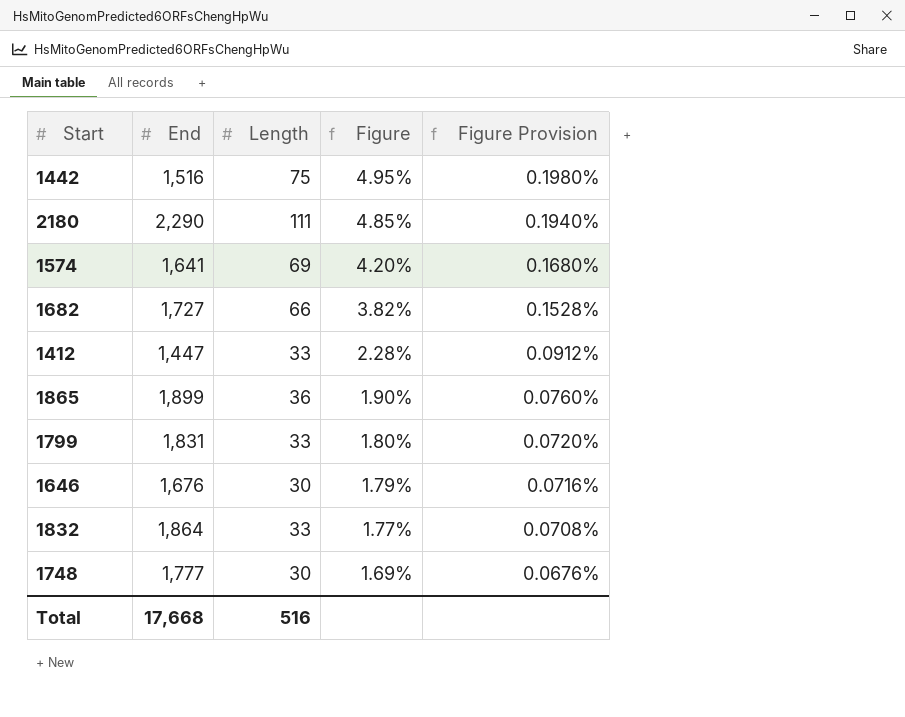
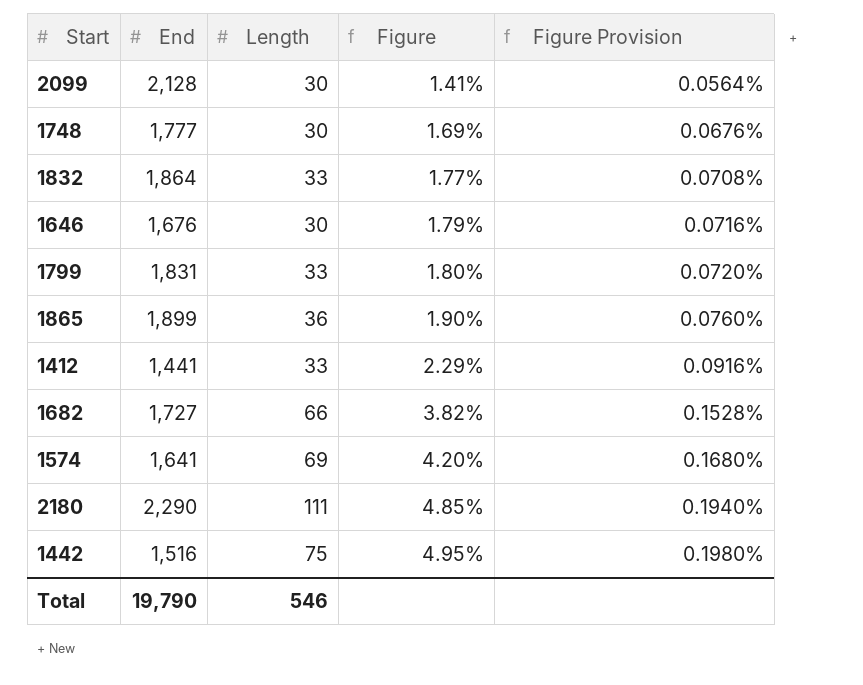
row order: Figure descending -> Figure ascending
row 2099: none -> 2,128 | 30 | 1.41% | 0.0564%
1412 | End: 1,447 -> 1,441
1412 | Figure: 2.28% -> 2.29%
1412 | Figure Provision: 0.0912% -> 0.0916%
Total | End: 17,668 -> 19,790
Total | Length: 516 -> 546

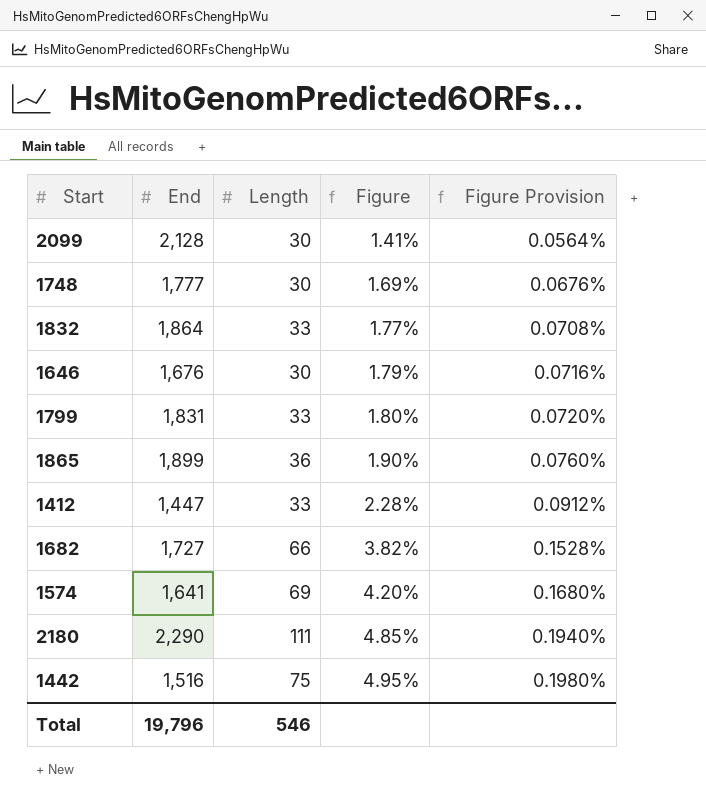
1412 | End: 1,441 -> 1,447
1412 | Figure: 2.29% -> 2.28%
1412 | Figure Provision: 0.0916% -> 0.0912%
Total | End: 19,790 -> 19,796

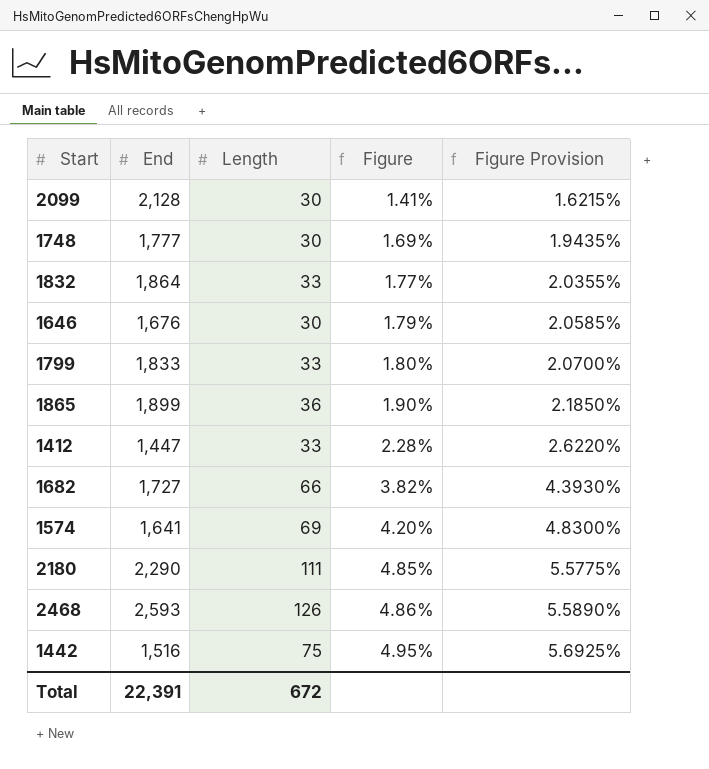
column Figure Provision | formula: [Figure] * 0.04 -> [Figure] * 1.15
1799 | End: 1,831 -> 1,833
row 2468: none -> 2,593 | 126 | 4.86% | 5.5890%
Total | End: 19,796 -> 22,391
Total | Length: 546 -> 672

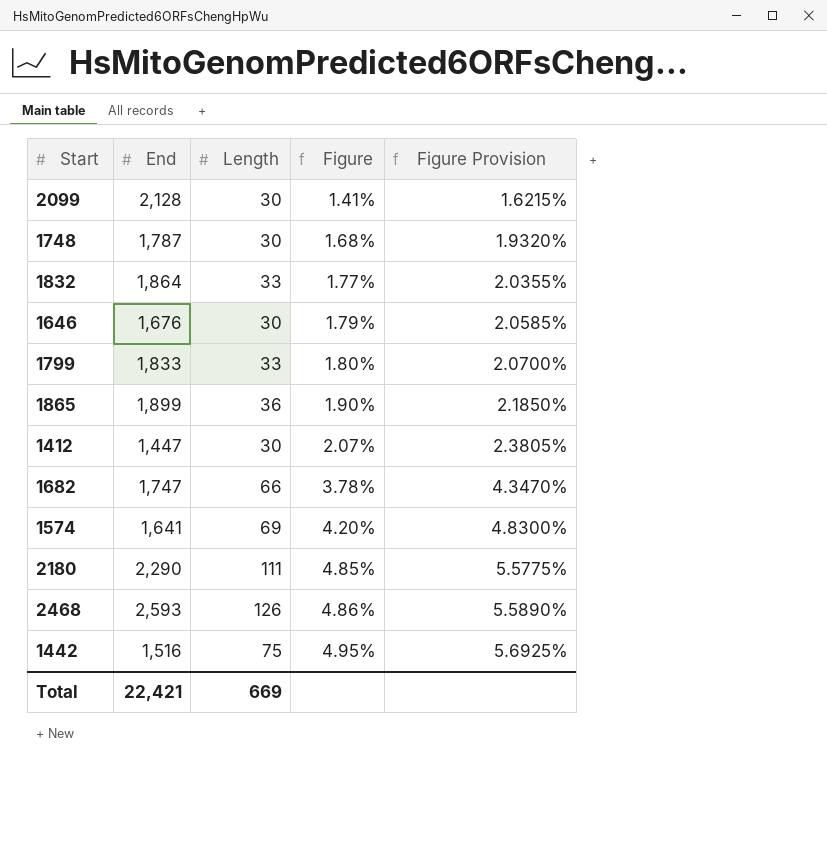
1748 | End: 1,777 -> 1,787
1748 | Figure: 1.69% -> 1.68%
1748 | Figure Provision: 1.9435% -> 1.9320%
1412 | Length: 33 -> 30
1412 | Figure: 2.28% -> 2.07%
1412 | Figure Provision: 2.6220% -> 2.3805%
1682 | End: 1,727 -> 1,747
1682 | Figure: 3.82% -> 3.78%
1682 | Figure Provision: 4.3930% -> 4.3470%
Total | End: 22,391 -> 22,421
Total | Length: 672 -> 669

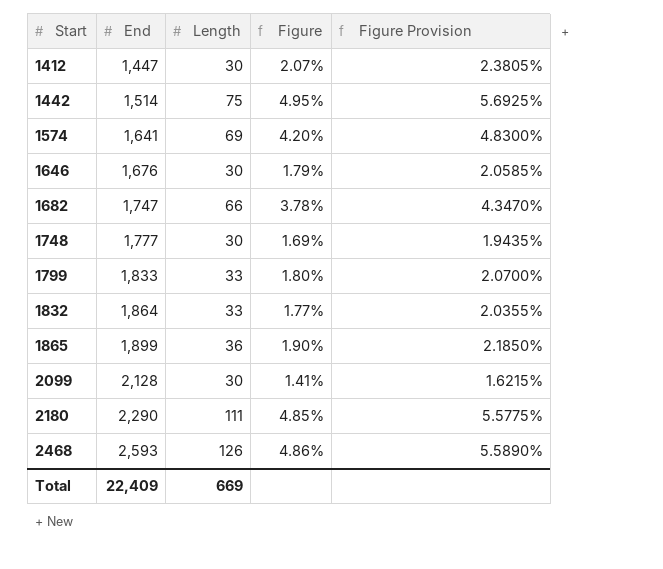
row order: Figure ascending -> Start ascending
1442 | End: 1,516 -> 1,514
1748 | End: 1,787 -> 1,777
1748 | Figure: 1.68% -> 1.69%
1748 | Figure Provision: 1.9320% -> 1.9435%
Total | End: 22,421 -> 22,409

